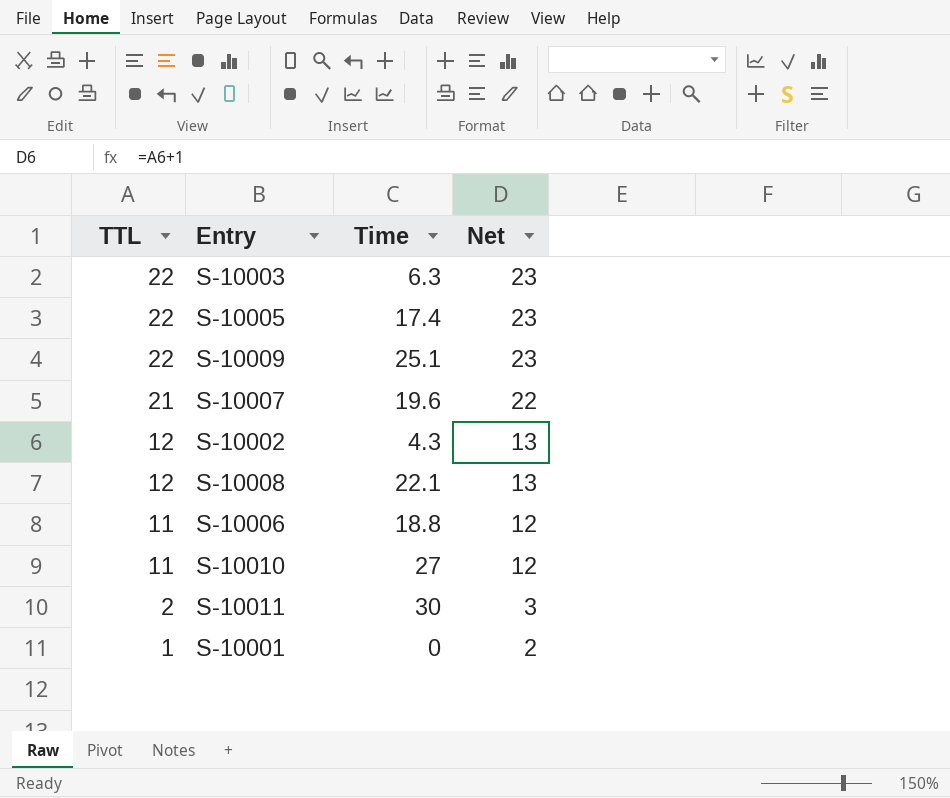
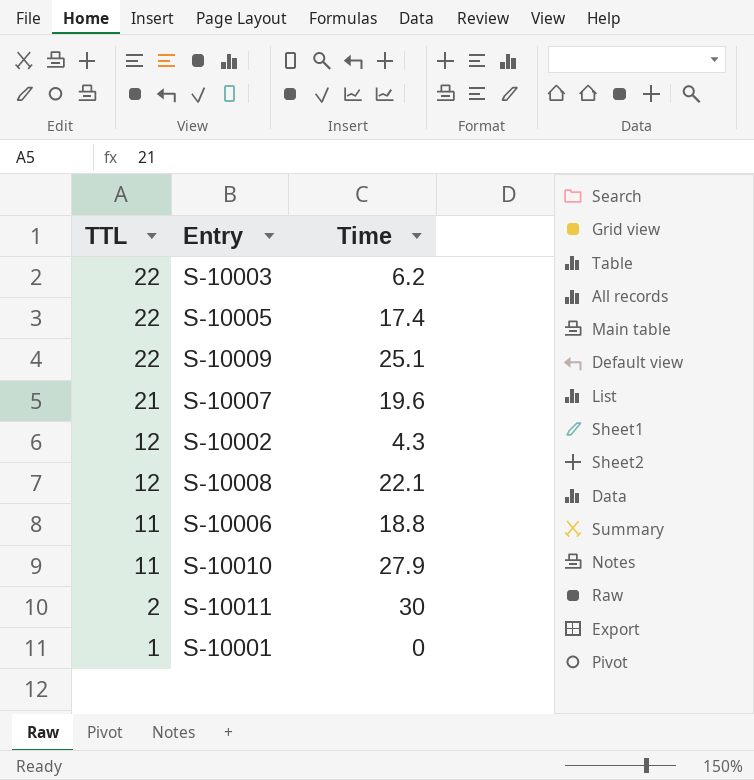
column Net | formula: [TTL] + 1 -> none
S-10003 | Time: 6.3 -> 6.2
S-10010 | Time: 27 -> 27.9

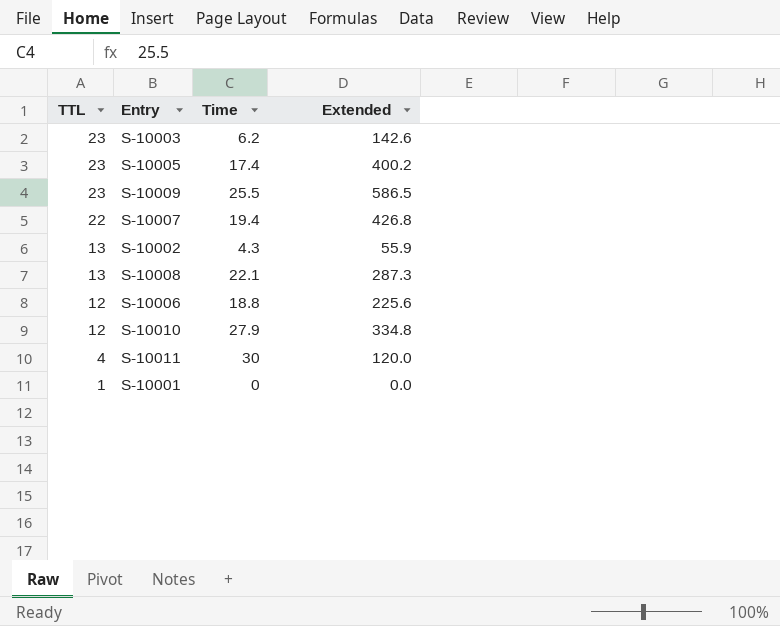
column Extended | formula: none -> [TTL] * [Time]
S-10003 | TTL: 22 -> 23
S-10005 | TTL: 22 -> 23
S-10009 | TTL: 22 -> 23
S-10009 | Time: 25.1 -> 25.5
S-10007 | TTL: 21 -> 22
S-10007 | Time: 19.6 -> 19.4
S-10002 | TTL: 12 -> 13
S-10008 | TTL: 12 -> 13
S-10006 | TTL: 11 -> 12
S-10010 | TTL: 11 -> 12
S-10011 | TTL: 2 -> 4

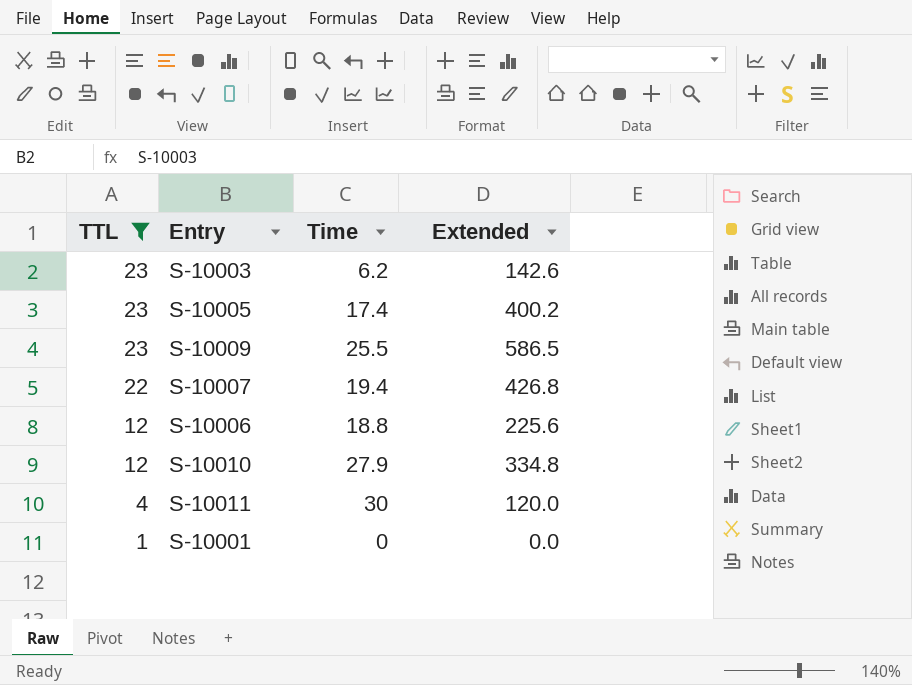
filter: none -> TTL != 13

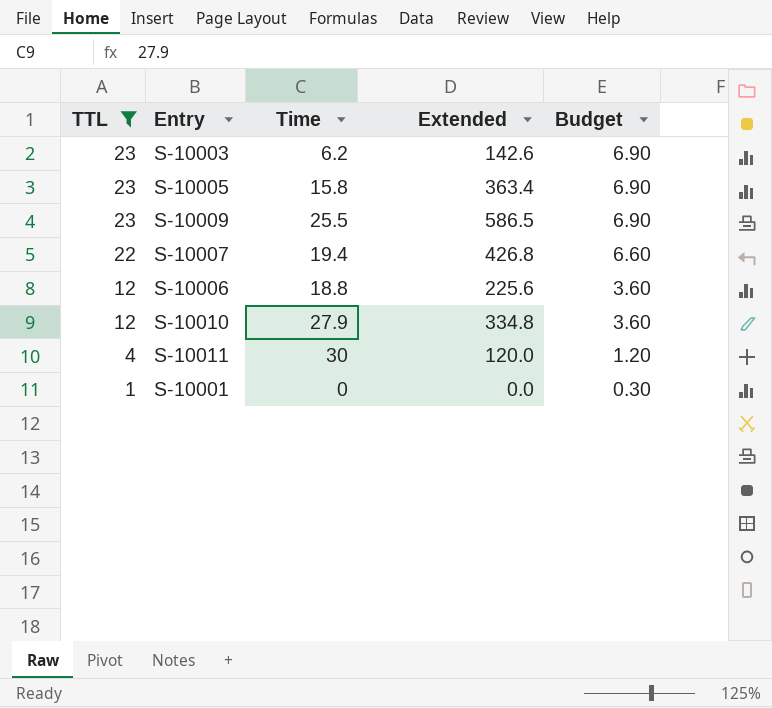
column Budget | formula: none -> [TTL] * 0.3
S-10005 | Time: 17.4 -> 15.8
S-10005 | Extended: 400.2 -> 363.4

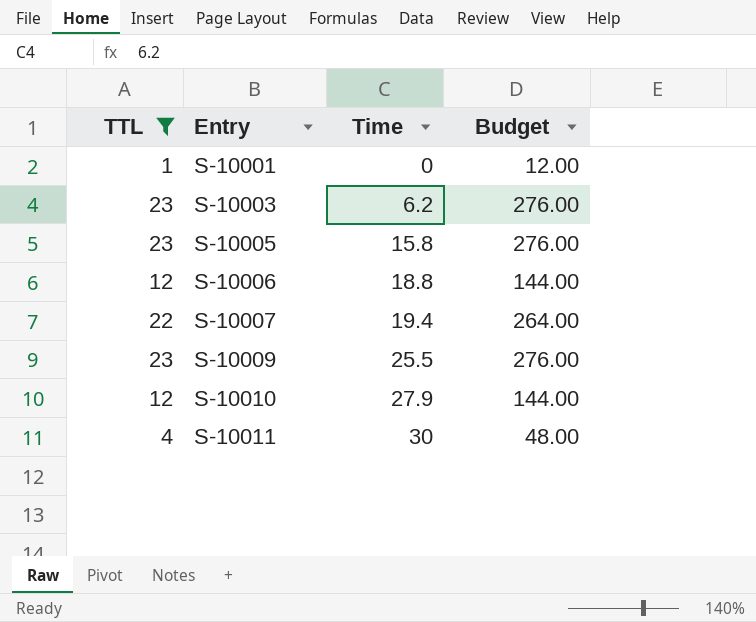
row order: TTL descending -> Entry ascending
column Extended | formula: [TTL] * [Time] -> none
column Budget | formula: [TTL] * 0.3 -> [TTL] * 12

